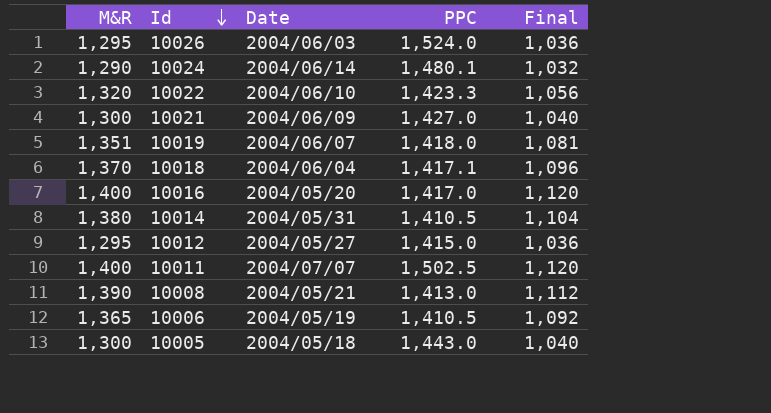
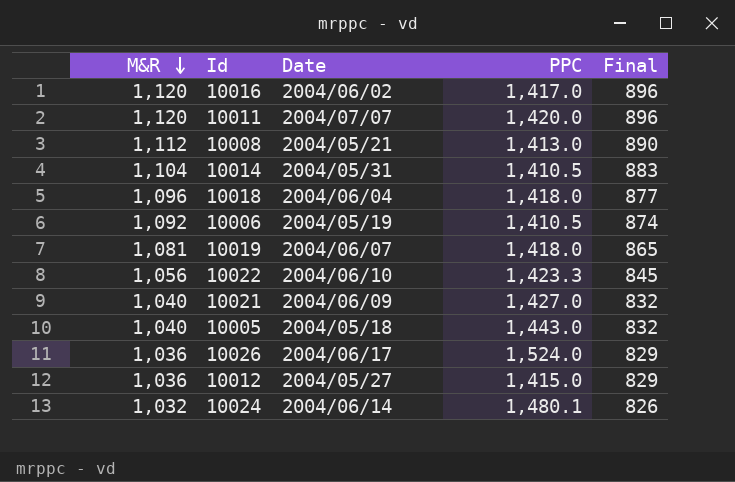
row order: Id descending -> M&R descending
10016 | M&R: 1,400 -> 1,120
10016 | Date: 2004/05/20 -> 2004/06/02
10016 | Final: 1,120 -> 896
10011 | M&R: 1,400 -> 1,120
10011 | PPC: 1,502.5 -> 1,420.0
10011 | Final: 1,120 -> 896
10008 | M&R: 1,390 -> 1,112
10008 | Final: 1,112 -> 890
10014 | M&R: 1,380 -> 1,104
10014 | Final: 1,104 -> 883
10018 | M&R: 1,370 -> 1,096
10018 | PPC: 1,417.1 -> 1,418.0
10018 | Final: 1,096 -> 877
10006 | M&R: 1,365 -> 1,092
10006 | Final: 1,092 -> 874
10019 | M&R: 1,351 -> 1,081
10019 | Final: 1,081 -> 865
10022 | M&R: 1,320 -> 1,056
10022 | Final: 1,056 -> 845
10021 | M&R: 1,300 -> 1,040
10021 | Final: 1,040 -> 832
10005 | M&R: 1,300 -> 1,040
10005 | Final: 1,040 -> 832
10026 | M&R: 1,295 -> 1,036
10026 | Date: 2004/06/03 -> 2004/06/17
10026 | Final: 1,036 -> 829
10012 | M&R: 1,295 -> 1,036
10012 | Final: 1,036 -> 829
10024 | M&R: 1,290 -> 1,032
10024 | Final: 1,032 -> 826

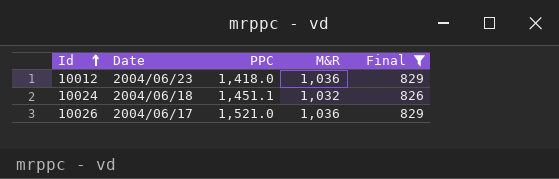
filter: none -> Final <= 829
row order: M&R descending -> Id ascending
column M&R | position: 1 -> 4
10012 | Date: 2004/05/27 -> 2004/06/23
10012 | PPC: 1,415.0 -> 1,418.0
10024 | Date: 2004/06/14 -> 2004/06/18
10024 | PPC: 1,480.1 -> 1,451.1
10026 | PPC: 1,524.0 -> 1,521.0

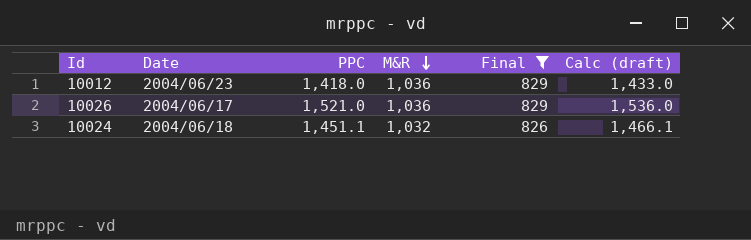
row order: Id ascending -> M&R descending
column Calc (draft) | formula: none -> [PPC] + 15

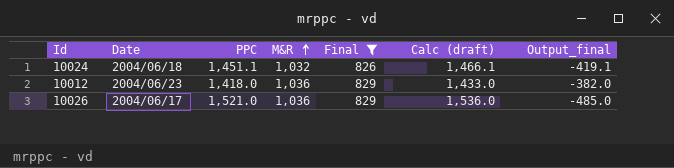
row order: M&R descending -> M&R ascending
column Output_final | formula: none -> [M&R] - [PPC]

